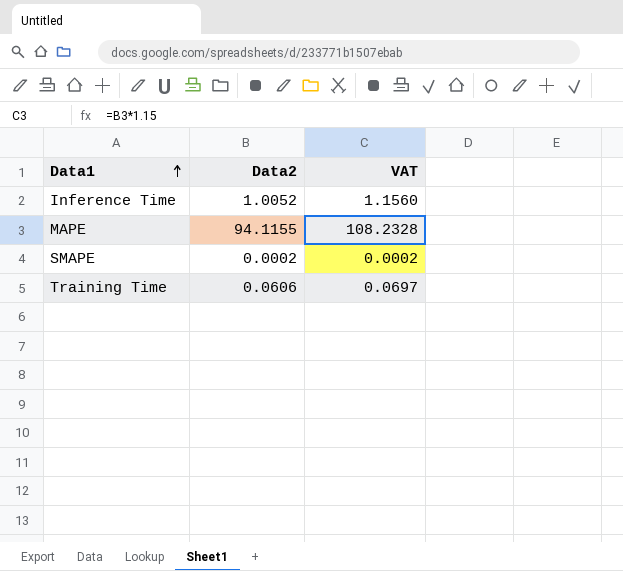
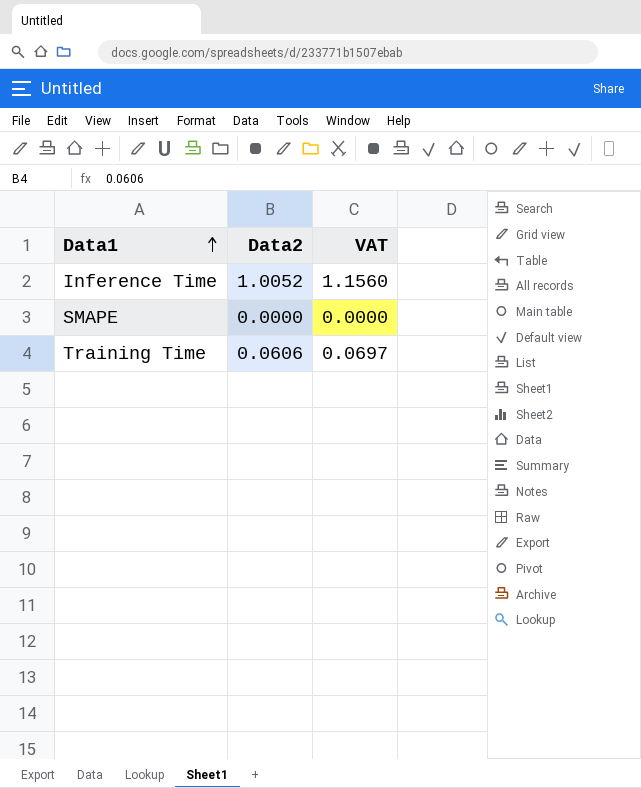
row MAPE: 94.1155 | 108.2328 -> none
SMAPE | Data2: 0.0002 -> 0.0000
SMAPE | VAT: 0.0002 -> 0.0000

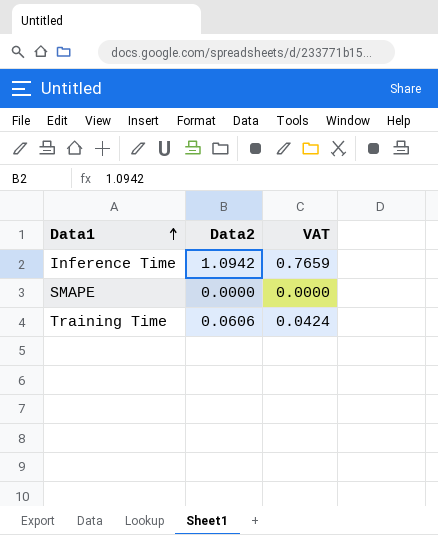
column VAT | formula: [Data2] * 1.15 -> [Data2] * 0.7
Inference Time | Data2: 1.0052 -> 1.0942

